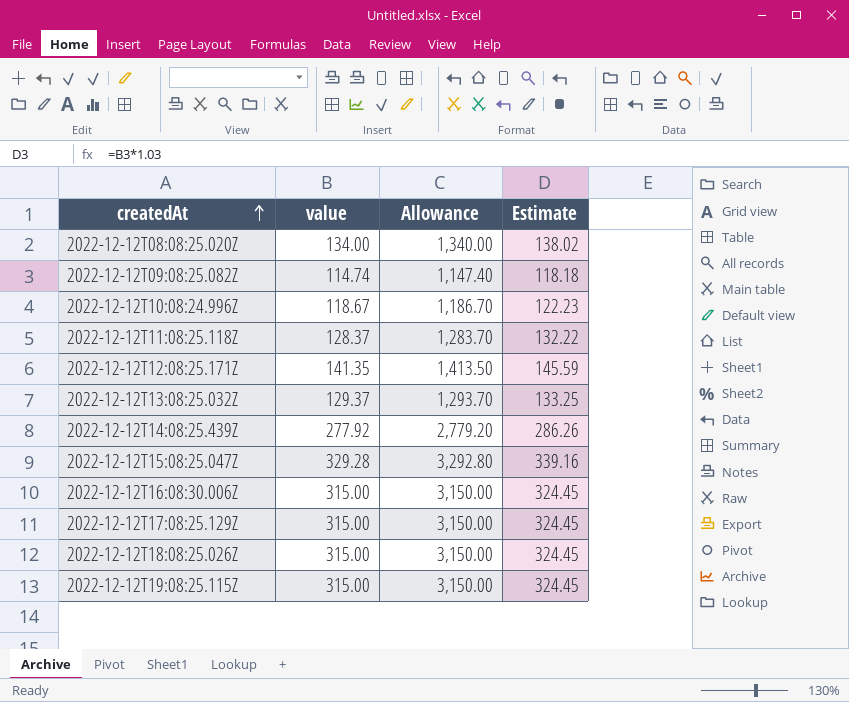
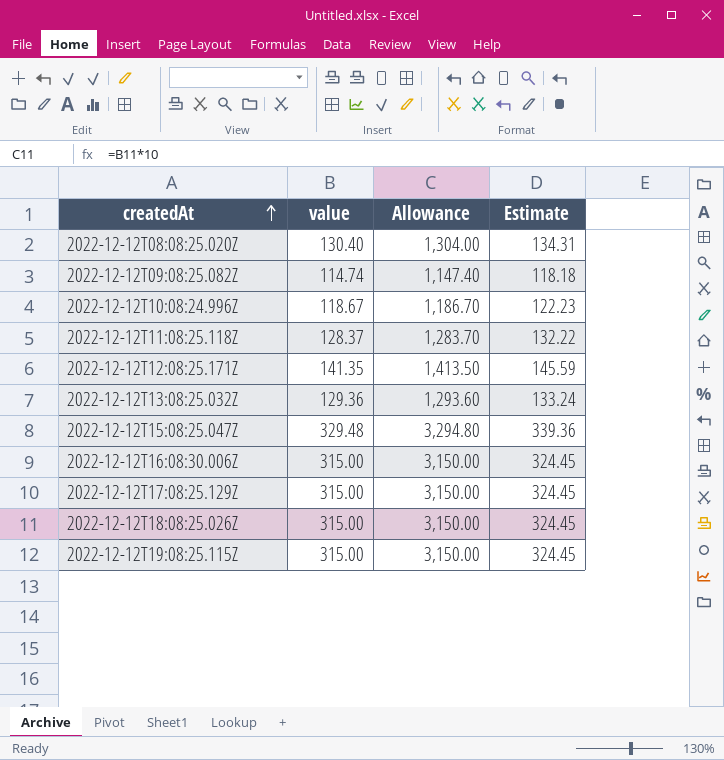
row 2022-12-12T14:08:25.439Z: 277.92 | 2,779.20 | 286.26 -> none
2022-12-12T08:08:25.020Z | value: 134.00 -> 130.40
2022-12-12T08:08:25.020Z | Allowance: 1,340.00 -> 1,304.00
2022-12-12T08:08:25.020Z | Estimate: 138.02 -> 134.31
2022-12-12T13:08:25.032Z | value: 129.37 -> 129.36
2022-12-12T13:08:25.032Z | Allowance: 1,293.70 -> 1,293.60
2022-12-12T13:08:25.032Z | Estimate: 133.25 -> 133.24
2022-12-12T15:08:25.047Z | value: 329.28 -> 329.48
2022-12-12T15:08:25.047Z | Allowance: 3,292.80 -> 3,294.80
2022-12-12T15:08:25.047Z | Estimate: 339.16 -> 339.36

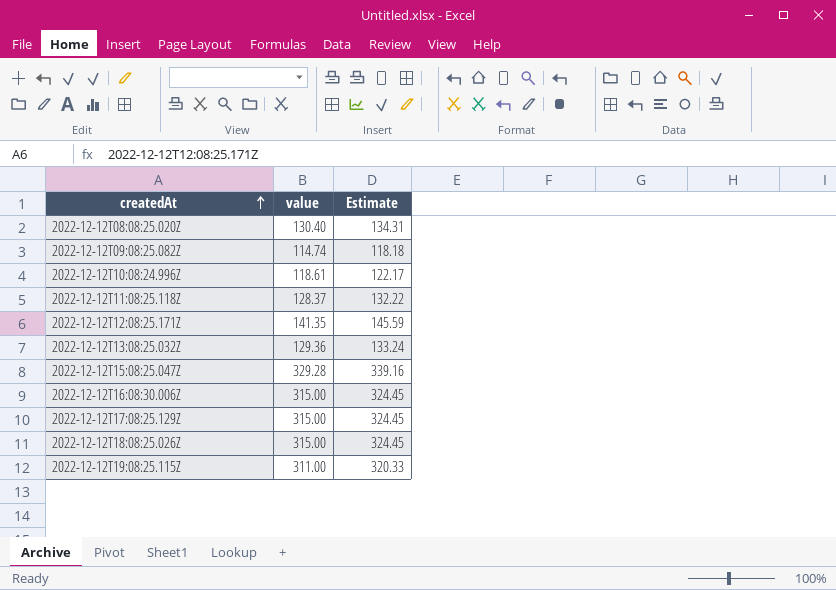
column Allowance | formula: [value] * 10 -> none
2022-12-12T10:08:24.996Z | value: 118.67 -> 118.61
2022-12-12T10:08:24.996Z | Estimate: 122.23 -> 122.17
2022-12-12T15:08:25.047Z | value: 329.48 -> 329.28
2022-12-12T15:08:25.047Z | Estimate: 339.36 -> 339.16
2022-12-12T19:08:25.115Z | value: 315.00 -> 311.00
2022-12-12T19:08:25.115Z | Estimate: 324.45 -> 320.33

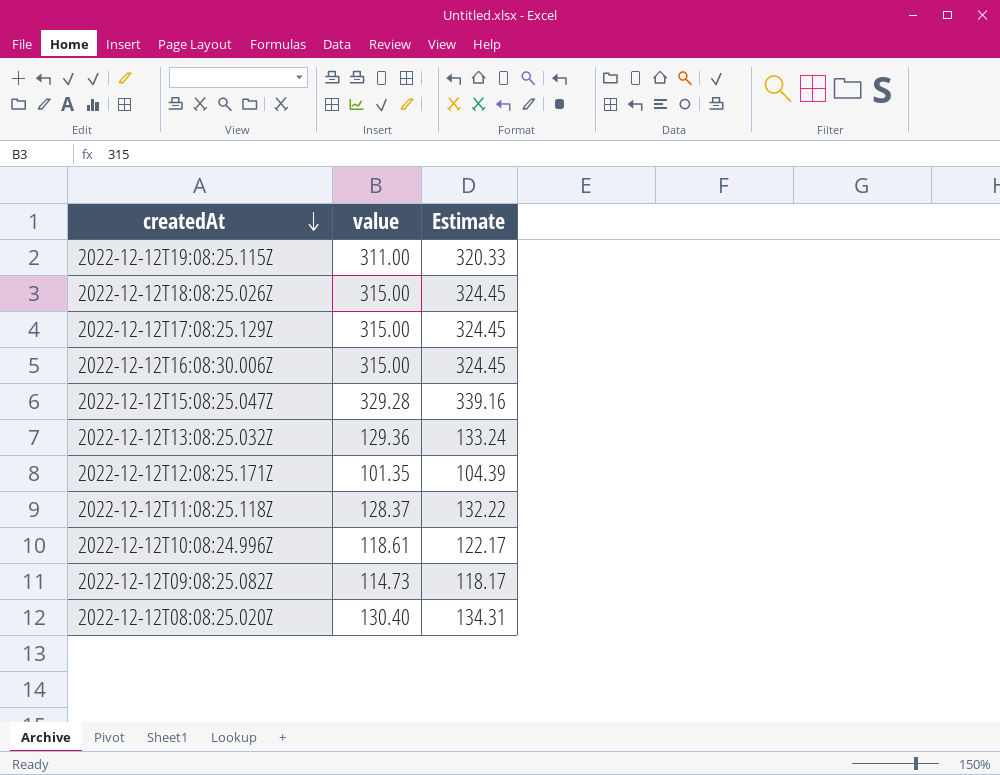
row order: createdAt ascending -> createdAt descending
2022-12-12T12:08:25.171Z | value: 141.35 -> 101.35
2022-12-12T12:08:25.171Z | Estimate: 145.59 -> 104.39
2022-12-12T09:08:25.082Z | value: 114.74 -> 114.73
2022-12-12T09:08:25.082Z | Estimate: 118.18 -> 118.17

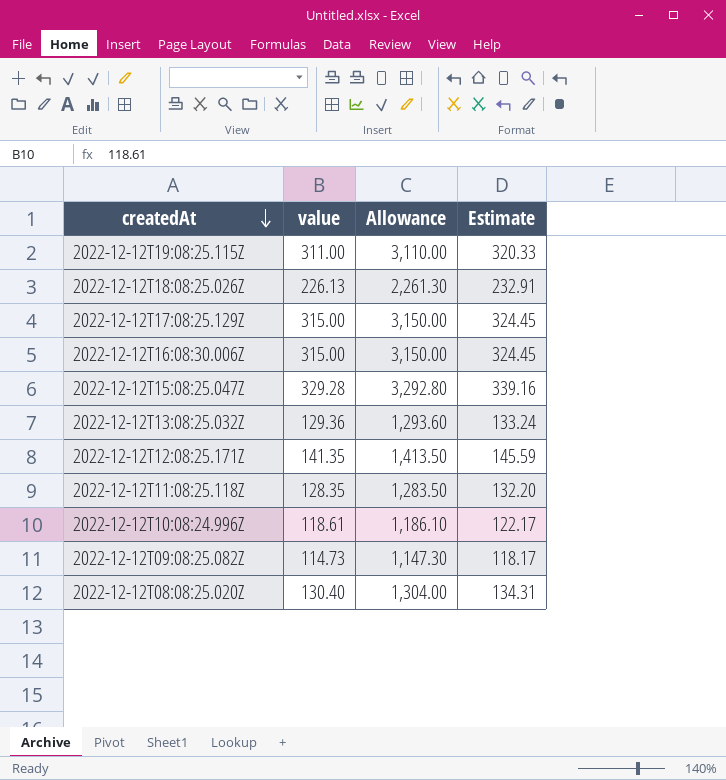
column Allowance | formula: none -> [value] * 10
2022-12-12T18:08:25.026Z | value: 315.00 -> 226.13
2022-12-12T18:08:25.026Z | Estimate: 324.45 -> 232.91
2022-12-12T12:08:25.171Z | value: 101.35 -> 141.35
2022-12-12T12:08:25.171Z | Estimate: 104.39 -> 145.59
2022-12-12T11:08:25.118Z | value: 128.37 -> 128.35
2022-12-12T11:08:25.118Z | Estimate: 132.22 -> 132.20

